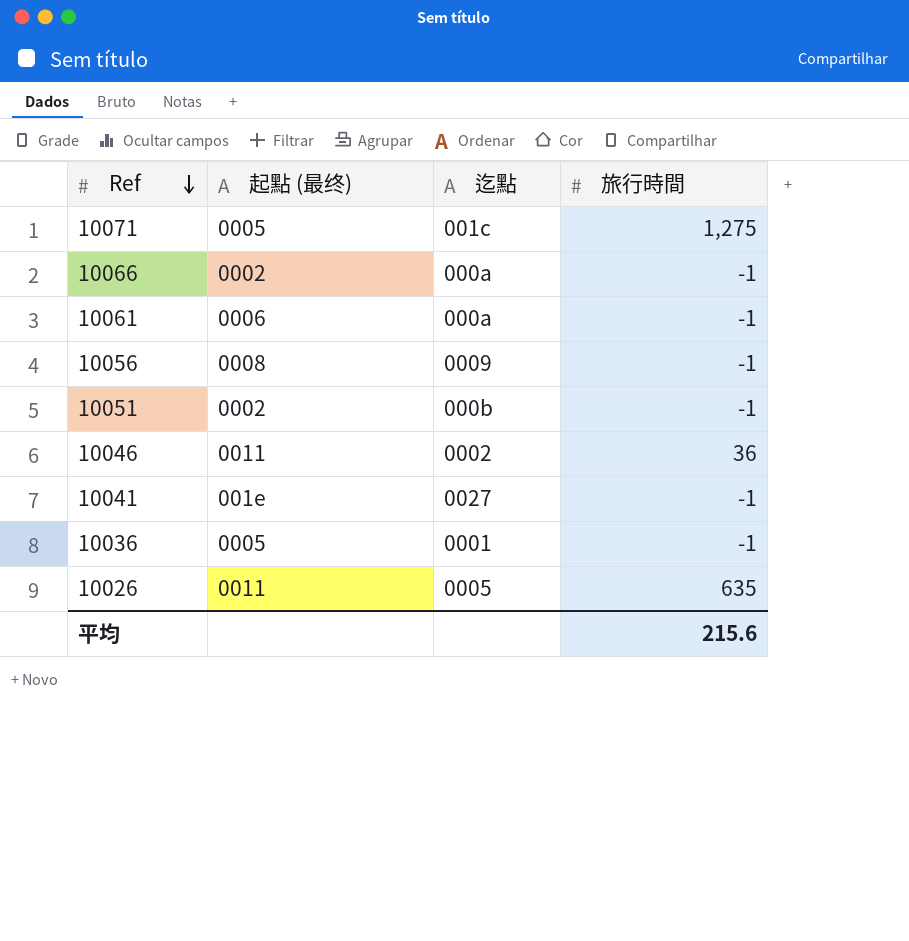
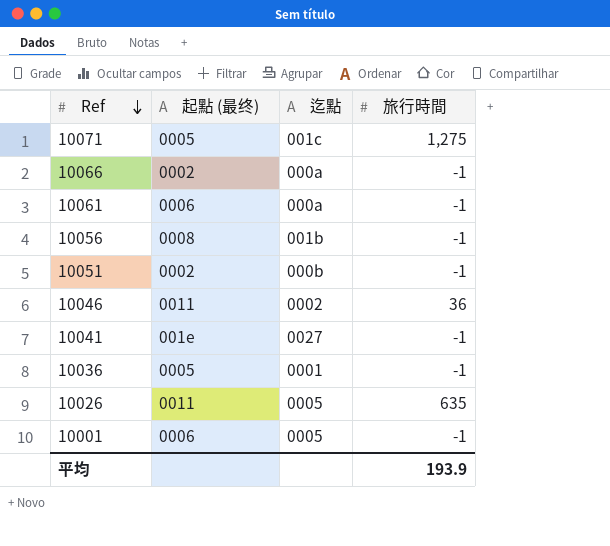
10056 | 迄點: 0009 -> 001b
row 10001: none -> 0006 | 0005 | -1
平均 | 旅行時間: 215.6 -> 193.9

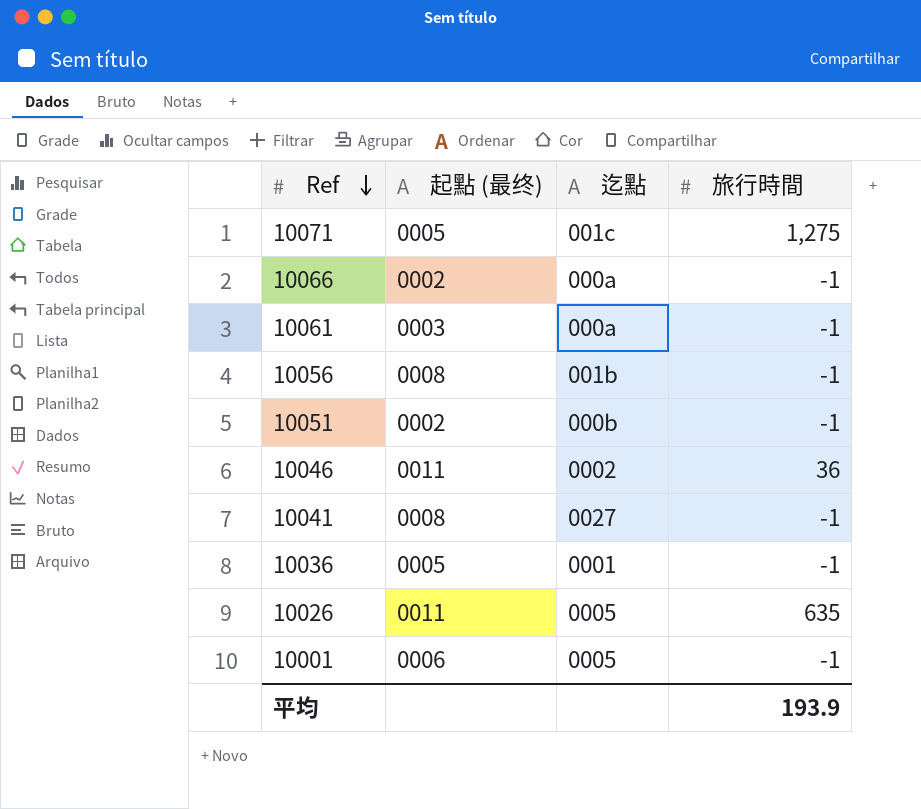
10061 | 起點 (最终): 0006 -> 0003
10041 | 起點 (最终): 001e -> 0008

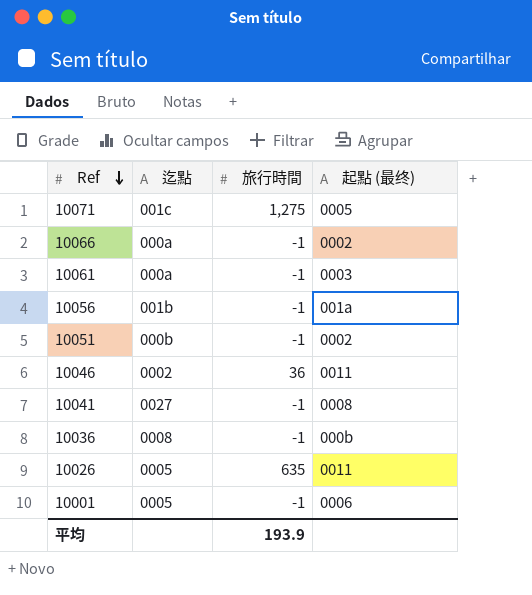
column 起點 (最终) | position: 2 -> 4
10056 | 起點 (最终): 0008 -> 001a
10036 | 迄點: 0001 -> 0008
10036 | 起點 (最终): 0005 -> 000b

